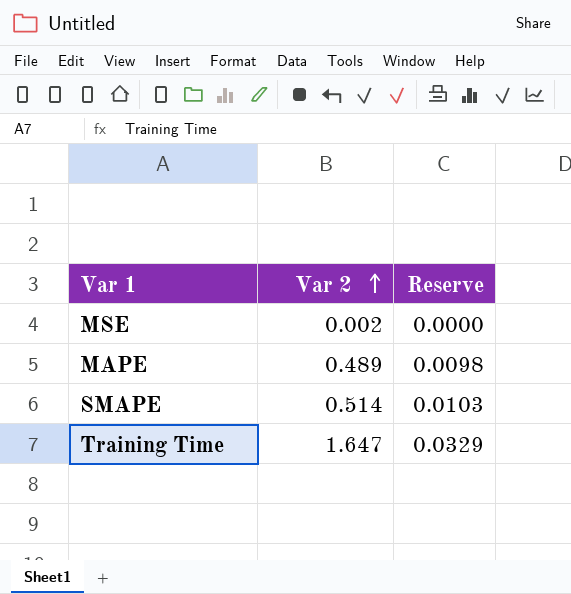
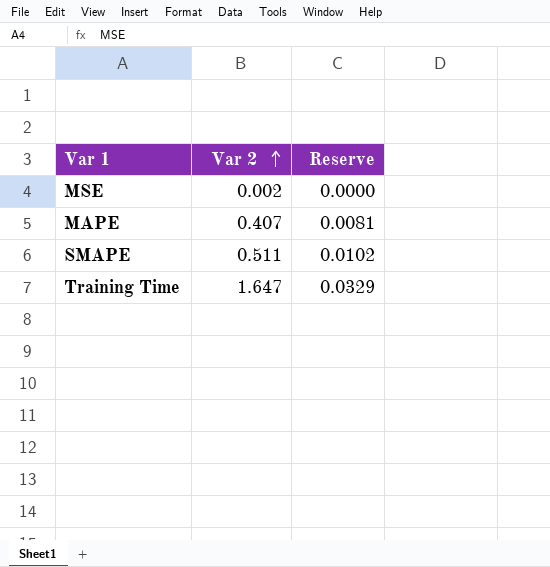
MAPE | Var 2: 0.489 -> 0.407
MAPE | Reserve: 0.0098 -> 0.0081
SMAPE | Var 2: 0.514 -> 0.511
SMAPE | Reserve: 0.0103 -> 0.0102

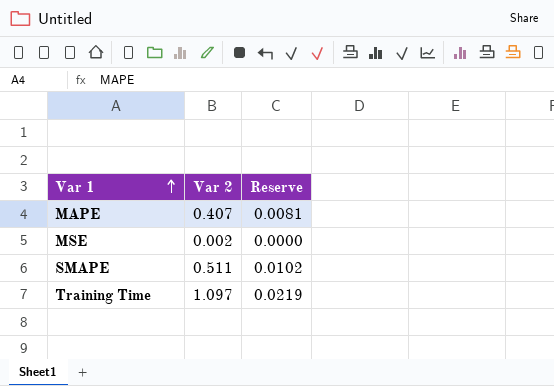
row order: Var 2 ascending -> Var 1 ascending
Training Time | Var 2: 1.647 -> 1.097
Training Time | Reserve: 0.0329 -> 0.0219

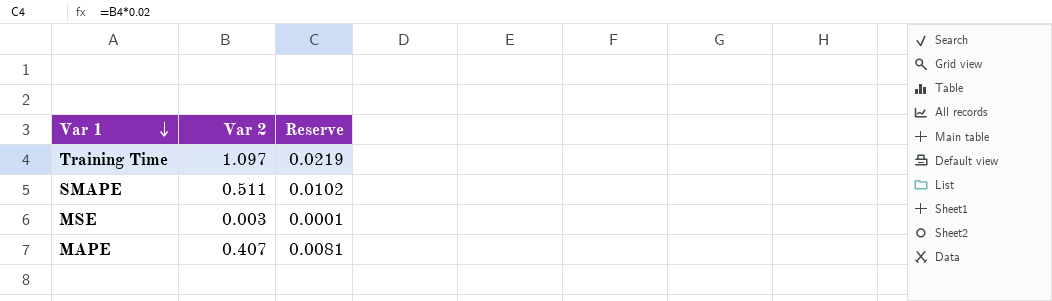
row order: Var 1 ascending -> Var 1 descending
MSE | Var 2: 0.002 -> 0.003
MSE | Reserve: 0.0000 -> 0.0001

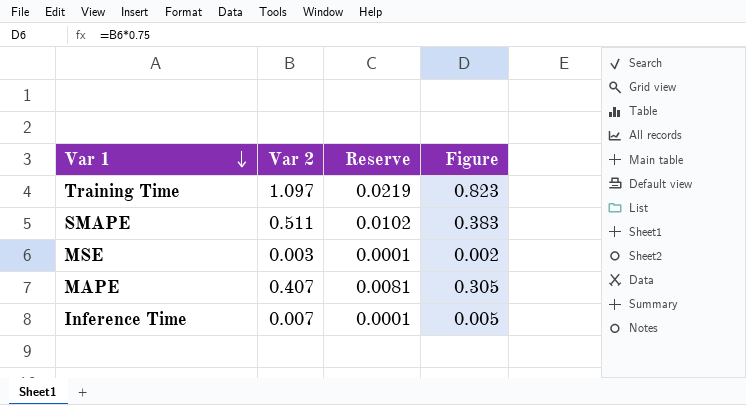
column Figure | formula: none -> [Var 2] * 0.75
row Inference Time: none -> 0.007 | 0.0001 | 0.005

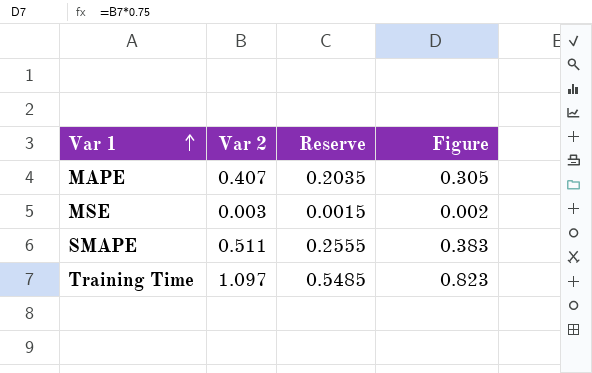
row order: Var 1 descending -> Var 1 ascending
column Reserve | formula: [Var 2] * 0.02 -> [Var 2] * 0.5
row Inference Time: 0.007 | 0.0001 | 0.005 -> none

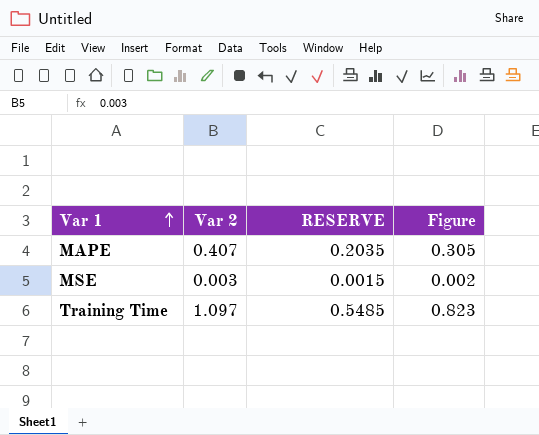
column name: Reserve -> RESERVE
row SMAPE: 0.511 | 0.2555 | 0.383 -> none

